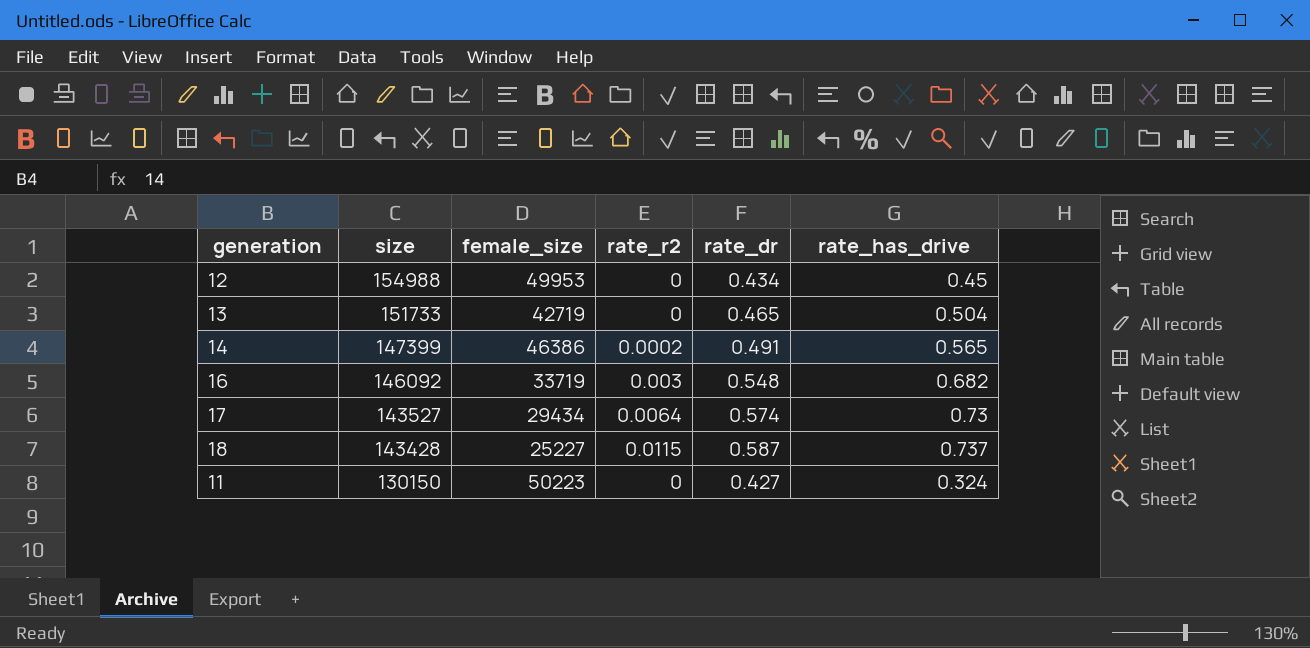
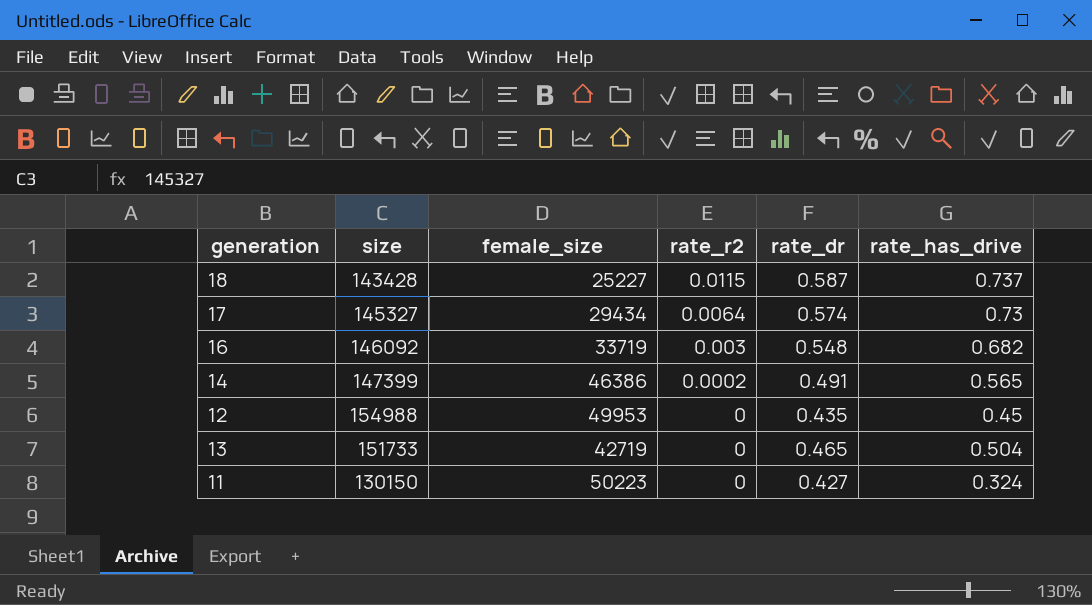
row order: size descending -> rate_r2 descending
17 | size: 143527 -> 145327
12 | rate_dr: 0.434 -> 0.435

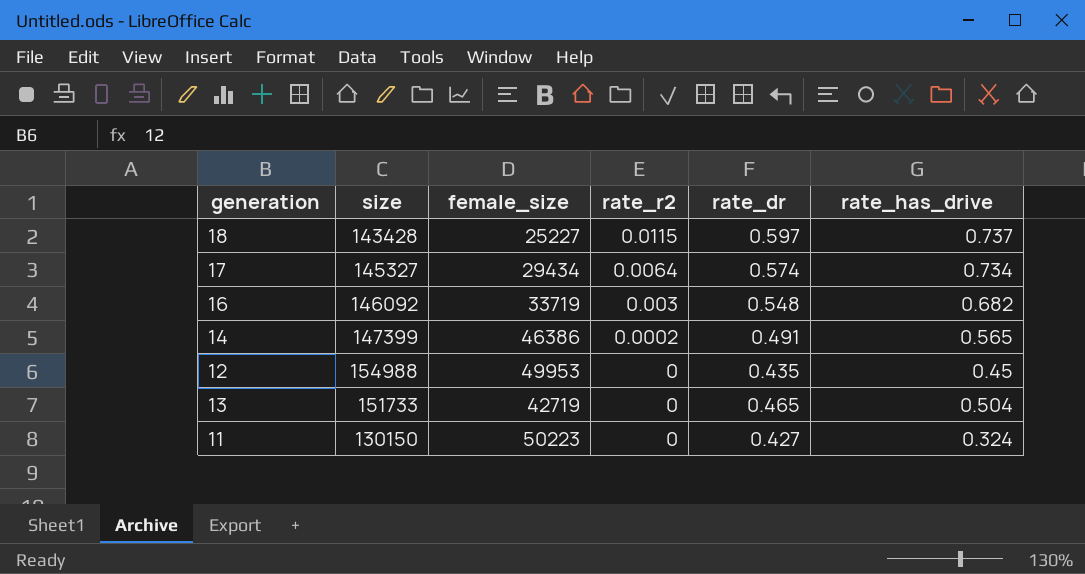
18 | rate_dr: 0.587 -> 0.597
17 | rate_has_drive: 0.73 -> 0.734

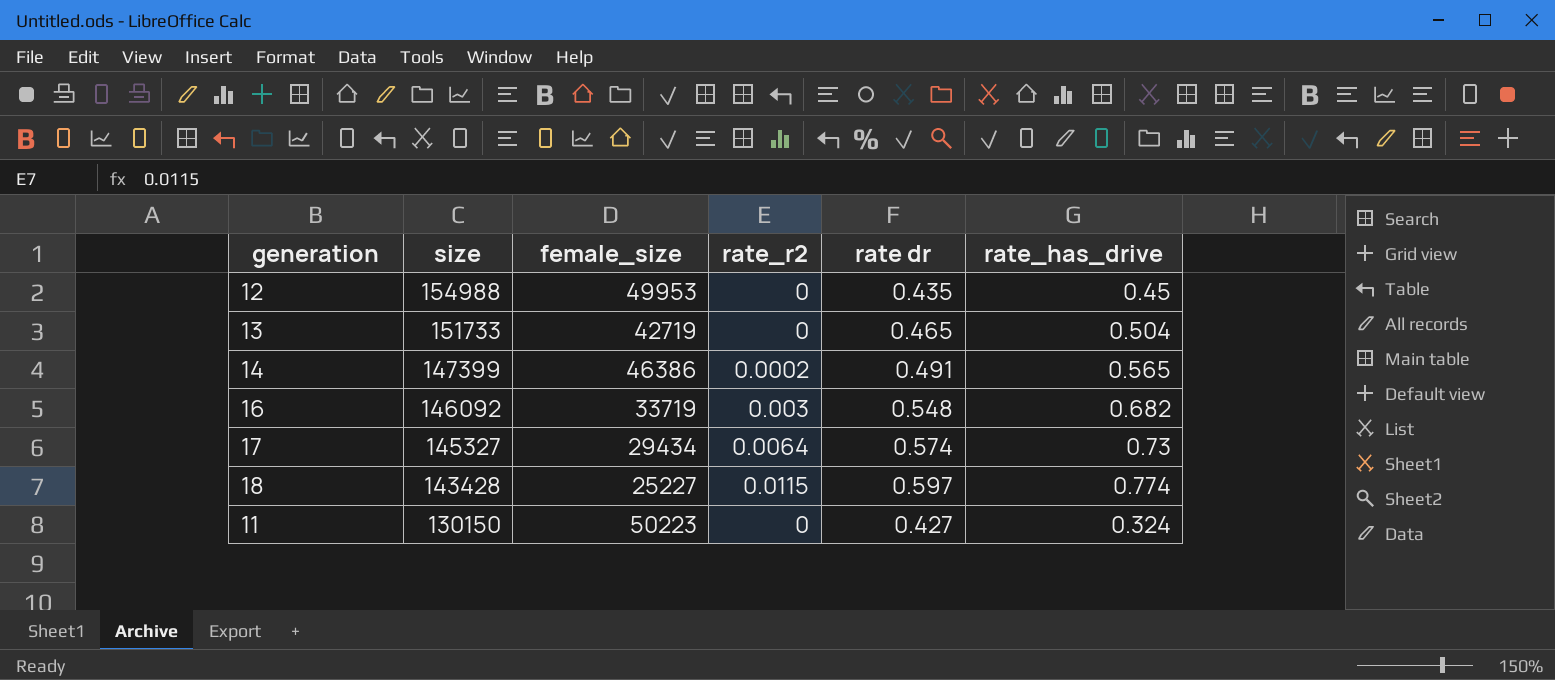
row order: rate_r2 descending -> size descending
column name: rate_dr -> rate dr
17 | rate_has_drive: 0.734 -> 0.73
18 | rate_has_drive: 0.737 -> 0.774

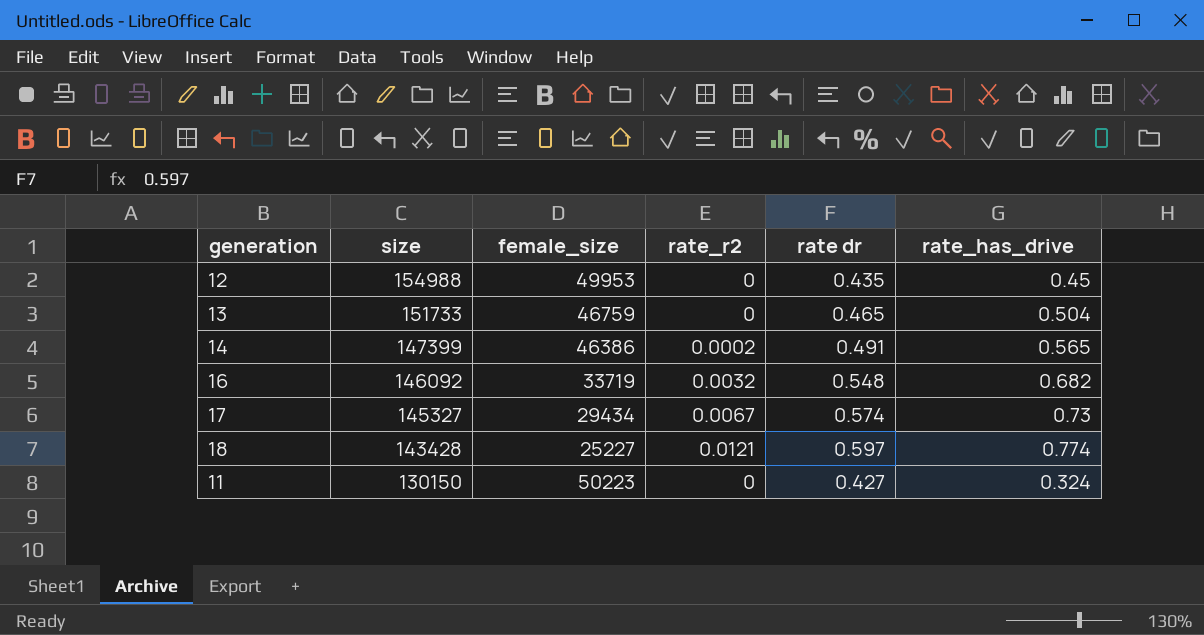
13 | female_size: 42719 -> 46759
16 | rate_r2: 0.003 -> 0.0032
17 | rate_r2: 0.0064 -> 0.0067
18 | rate_r2: 0.0115 -> 0.0121

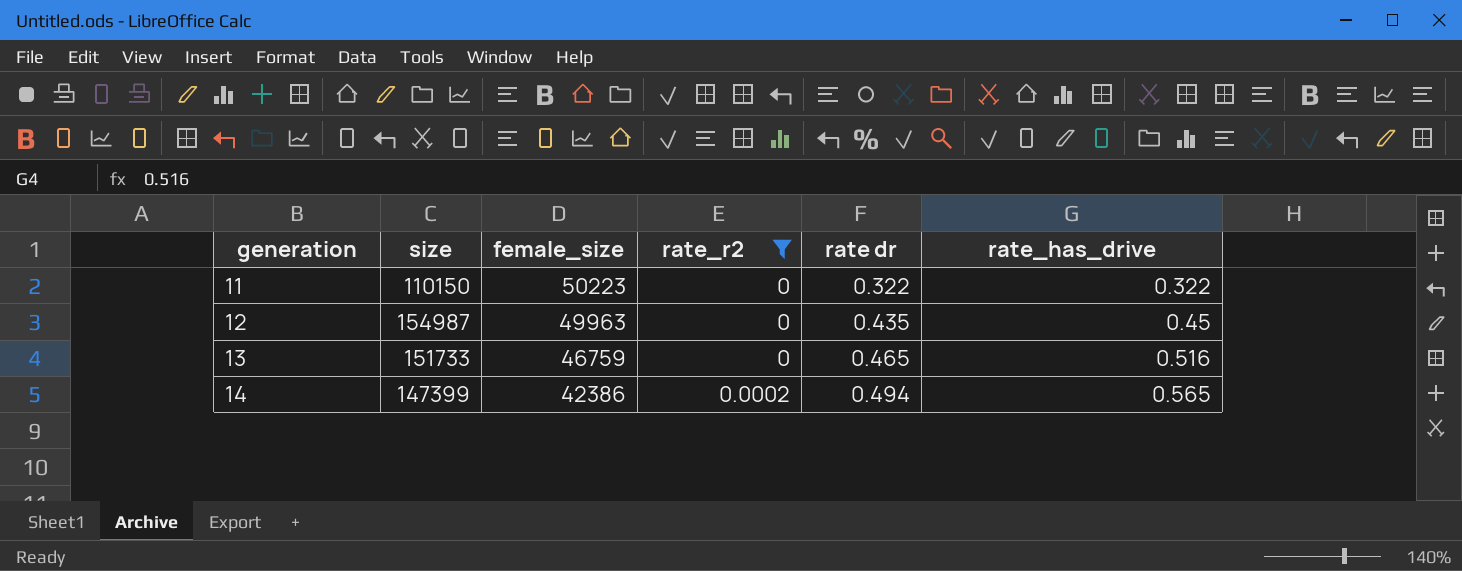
filter: none -> rate_r2 <= 0.0002
row order: size descending -> generation ascending
11 | size: 130150 -> 110150
11 | rate dr: 0.427 -> 0.322
11 | rate_has_drive: 0.324 -> 0.322
12 | size: 154988 -> 154987
12 | female_size: 49953 -> 49963
13 | rate_has_drive: 0.504 -> 0.516
14 | female_size: 46386 -> 42386
14 | rate dr: 0.491 -> 0.494

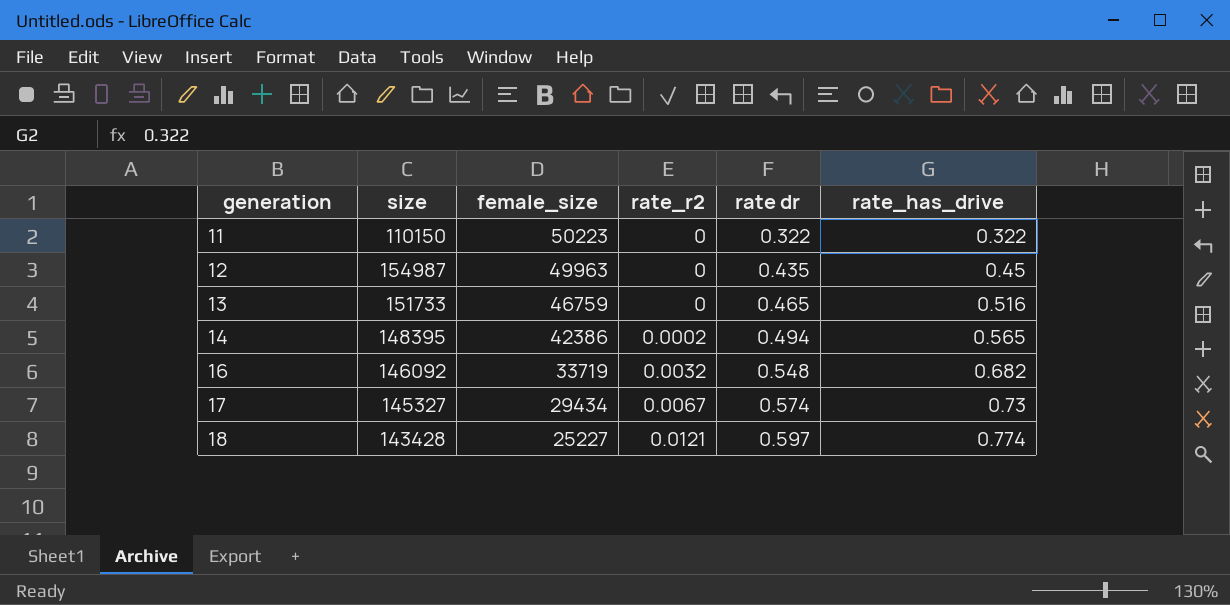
filter: rate_r2 <= 0.0002 -> none
14 | size: 147399 -> 148395

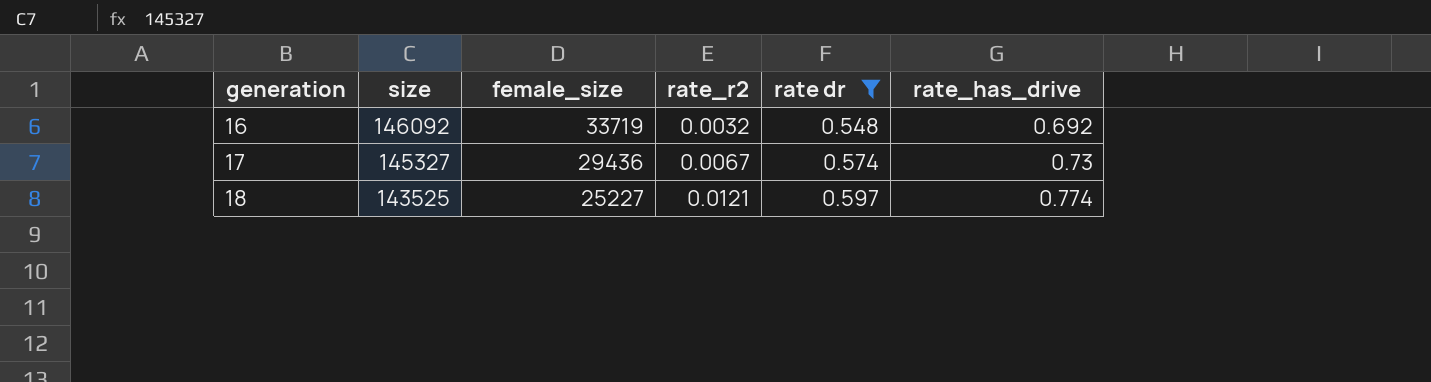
filter: none -> rate dr >= 0.548
16 | rate_has_drive: 0.682 -> 0.692
17 | female_size: 29434 -> 29436
18 | size: 143428 -> 143525

